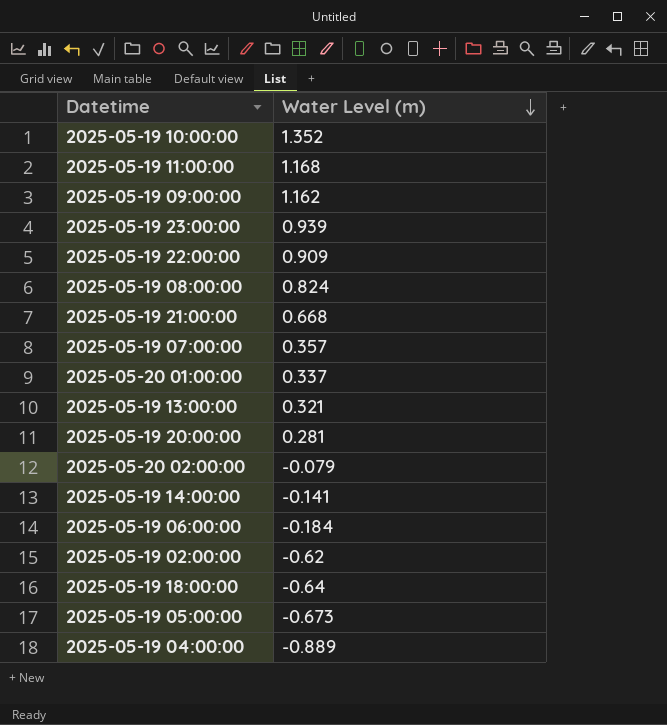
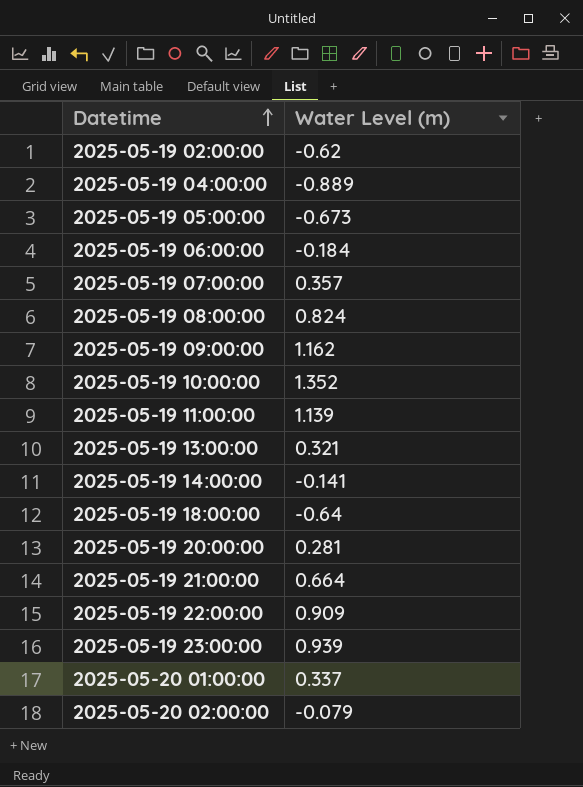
row order: Water Level (m) descending -> Datetime ascending
2025-05-19 11:00:00 | Water Level (m): 1.168 -> 1.139
2025-05-19 21:00:00 | Water Level (m): 0.668 -> 0.664

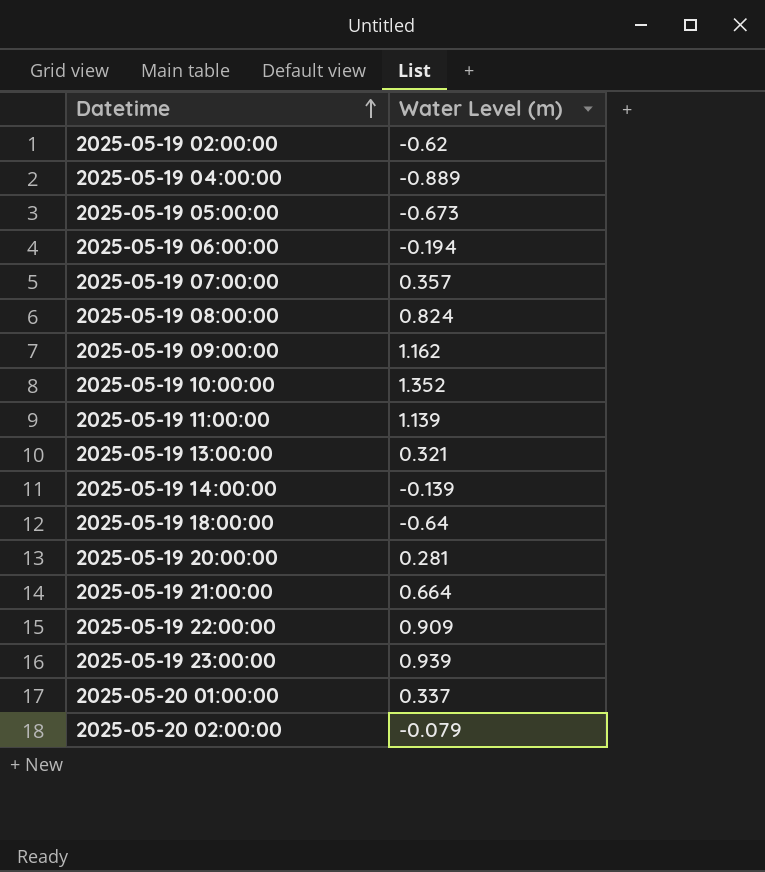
2025-05-19 06:00:00 | Water Level (m): -0.184 -> -0.194
2025-05-19 14:00:00 | Water Level (m): -0.141 -> -0.139

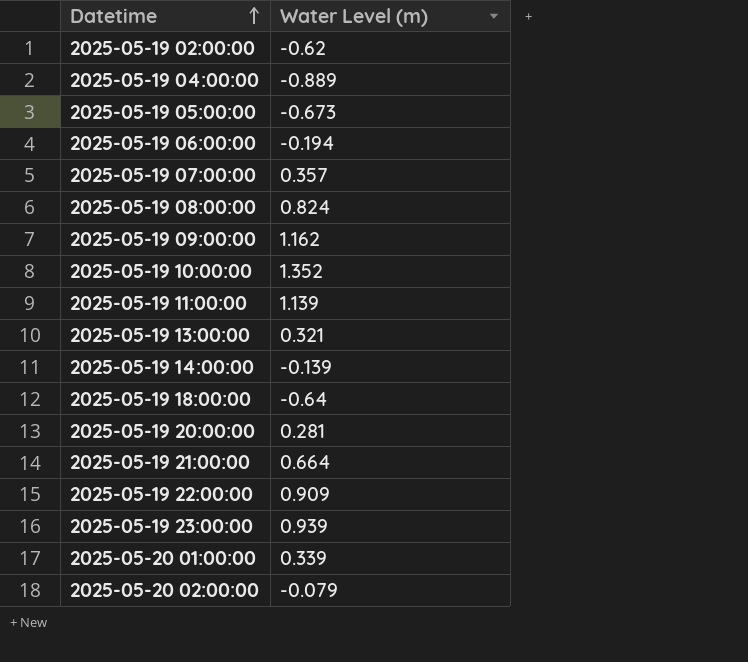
2025-05-20 01:00:00 | Water Level (m): 0.337 -> 0.339

